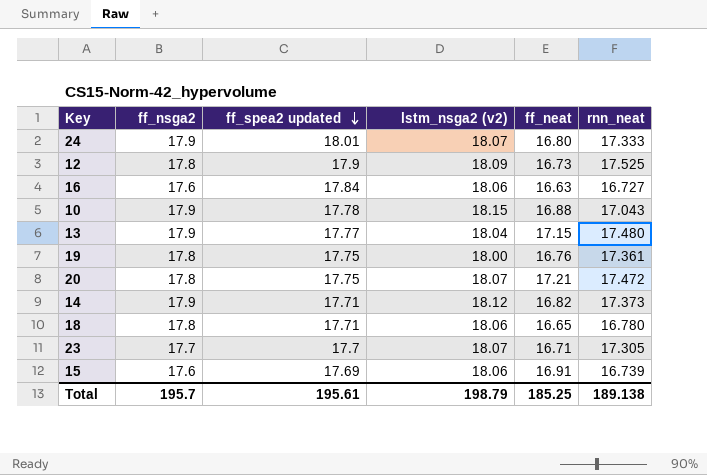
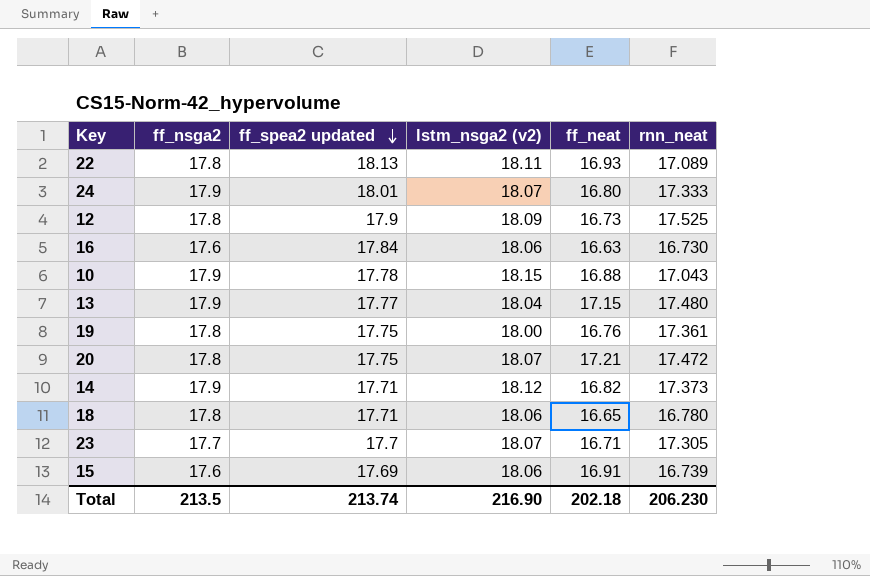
row 22: none -> 17.8 | 18.13 | 18.11 | 16.93 | 17.089
16 | rnn_neat: 16.727 -> 16.730
Total | ff_nsga2: 195.7 -> 213.5
Total | ff_spea2 updated: 195.61 -> 213.74
Total | lstm_nsga2 (v2): 198.79 -> 216.90
Total | ff_neat: 185.25 -> 202.18
Total | rnn_neat: 189.138 -> 206.230

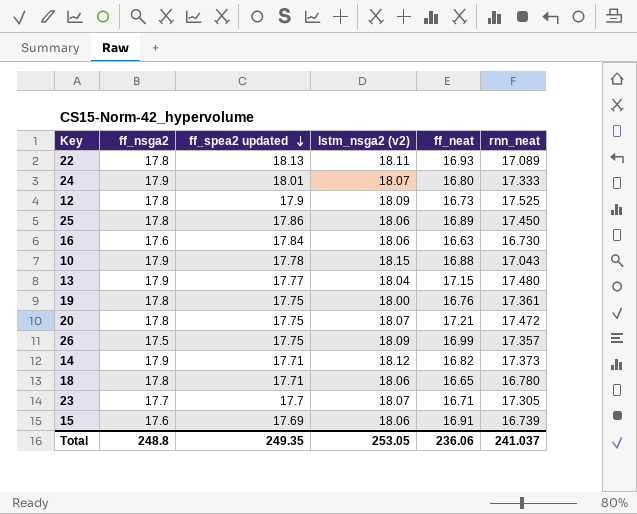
row 25: none -> 17.8 | 17.86 | 18.06 | 16.89 | 17.450
row 26: none -> 17.5 | 17.75 | 18.09 | 16.99 | 17.357
Total | ff_nsga2: 213.5 -> 248.8
Total | ff_spea2 updated: 213.74 -> 249.35
Total | lstm_nsga2 (v2): 216.90 -> 253.05
Total | ff_neat: 202.18 -> 236.06
Total | rnn_neat: 206.230 -> 241.037

